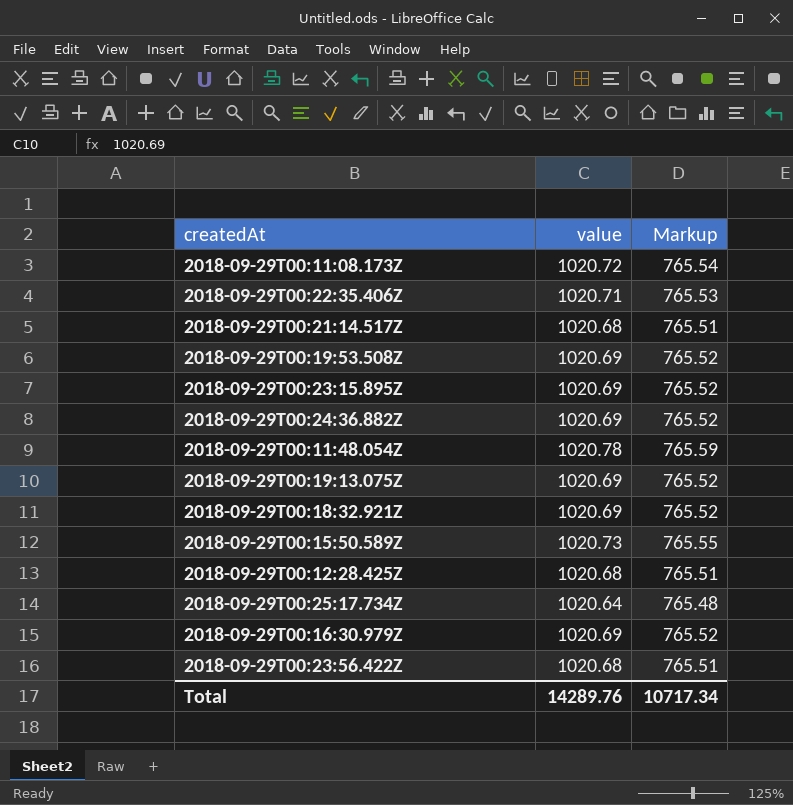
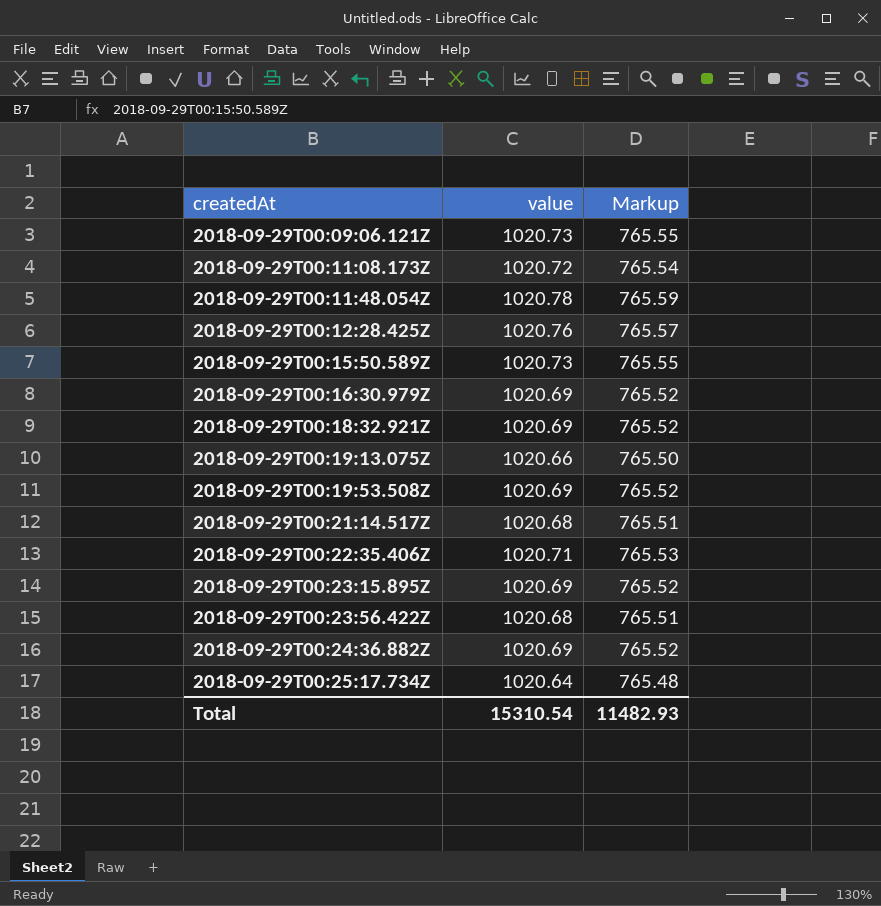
row order: none -> createdAt ascending
row 2018-09-29T00:09:06.121Z: none -> 1020.73 | 765.55
2018-09-29T00:12:28.425Z | value: 1020.68 -> 1020.76
2018-09-29T00:12:28.425Z | Markup: 765.51 -> 765.57
2018-09-29T00:19:13.075Z | value: 1020.69 -> 1020.66
2018-09-29T00:19:13.075Z | Markup: 765.52 -> 765.50
Total | value: 14289.76 -> 15310.54
Total | Markup: 10717.34 -> 11482.93

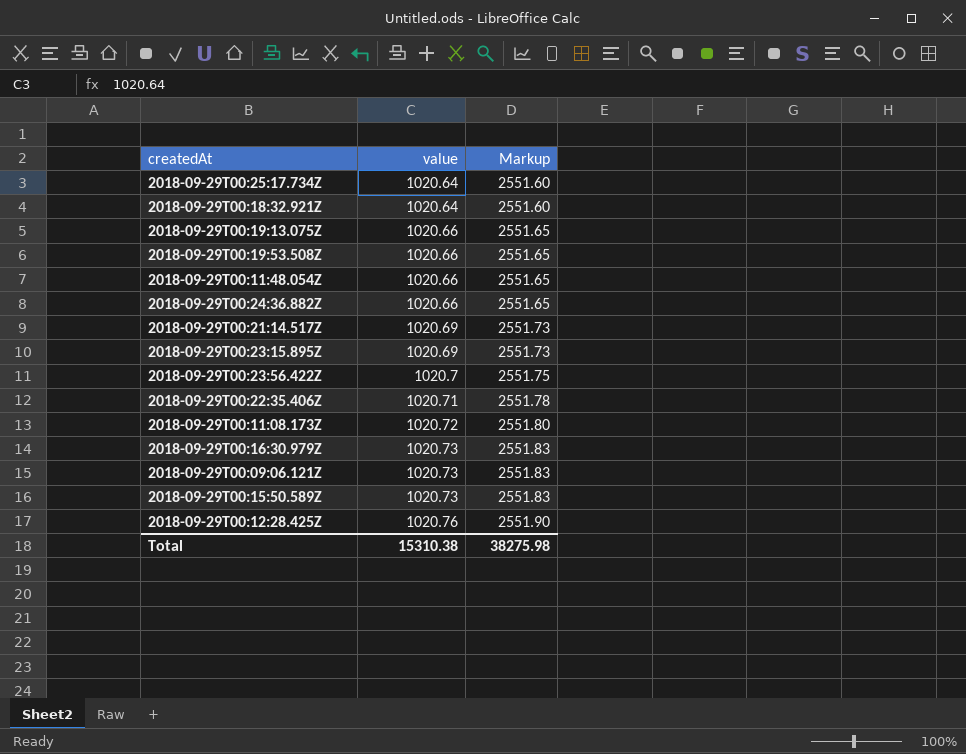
row order: createdAt ascending -> value ascending
column Markup | formula: [value] * 0.75 -> [value] * 2.5
2018-09-29T00:18:32.921Z | value: 1020.69 -> 1020.64
2018-09-29T00:19:53.508Z | value: 1020.69 -> 1020.66
2018-09-29T00:11:48.054Z | value: 1020.78 -> 1020.66
2018-09-29T00:24:36.882Z | value: 1020.69 -> 1020.66
2018-09-29T00:21:14.517Z | value: 1020.68 -> 1020.69
2018-09-29T00:23:56.422Z | value: 1020.68 -> 1020.7
2018-09-29T00:16:30.979Z | value: 1020.69 -> 1020.73
Total | value: 15310.54 -> 15310.38
Total | Markup: 11482.93 -> 38275.98

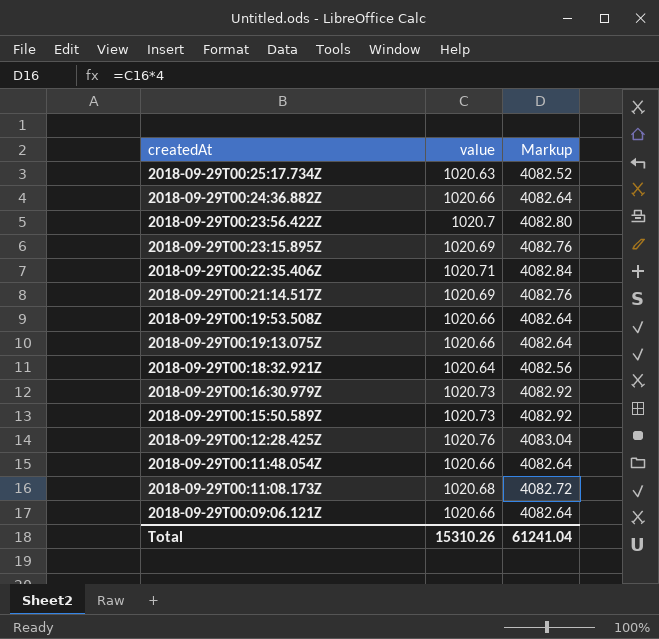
row order: value ascending -> createdAt descending
column Markup | formula: [value] * 2.5 -> [value] * 4
2018-09-29T00:25:17.734Z | value: 1020.64 -> 1020.63
2018-09-29T00:11:08.173Z | value: 1020.72 -> 1020.68
2018-09-29T00:09:06.121Z | value: 1020.73 -> 1020.66
Total | value: 15310.38 -> 15310.26
Total | Markup: 38275.98 -> 61241.04

